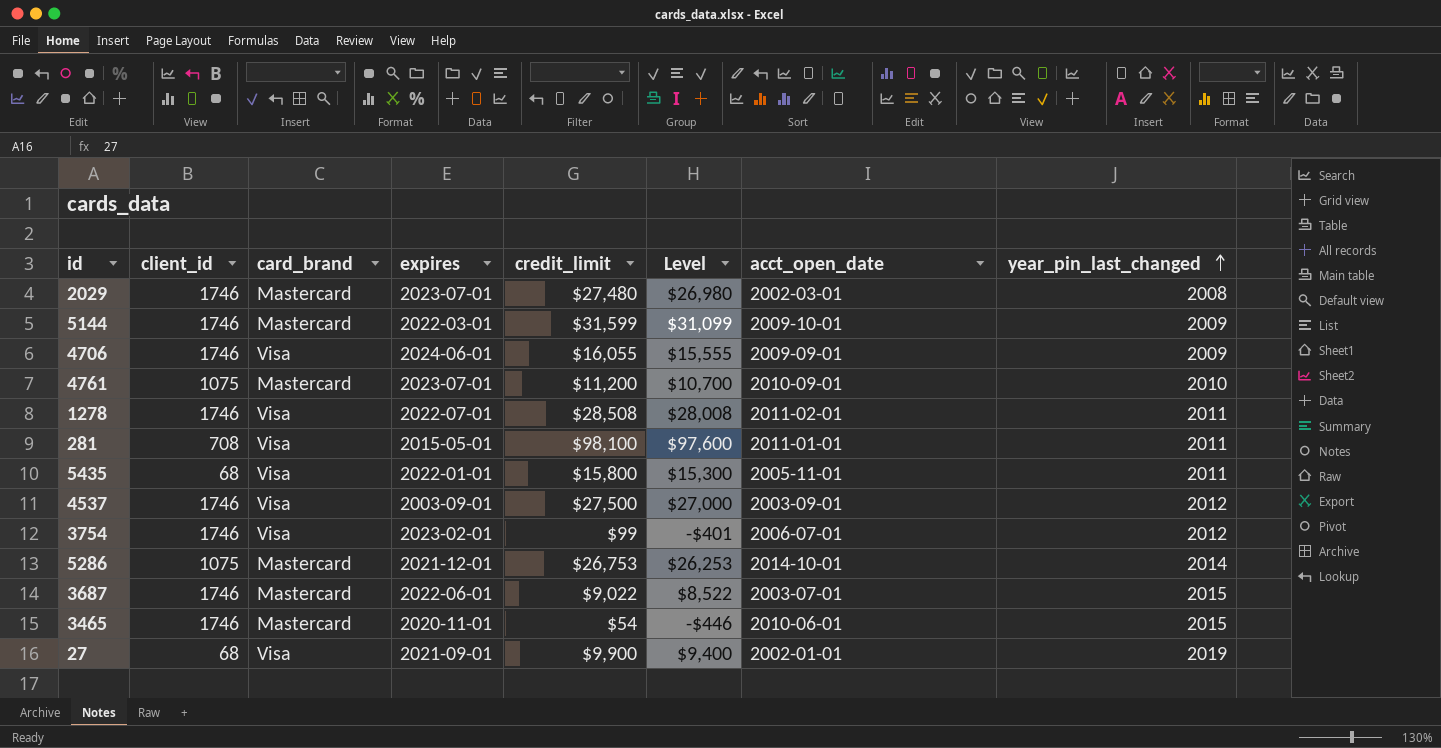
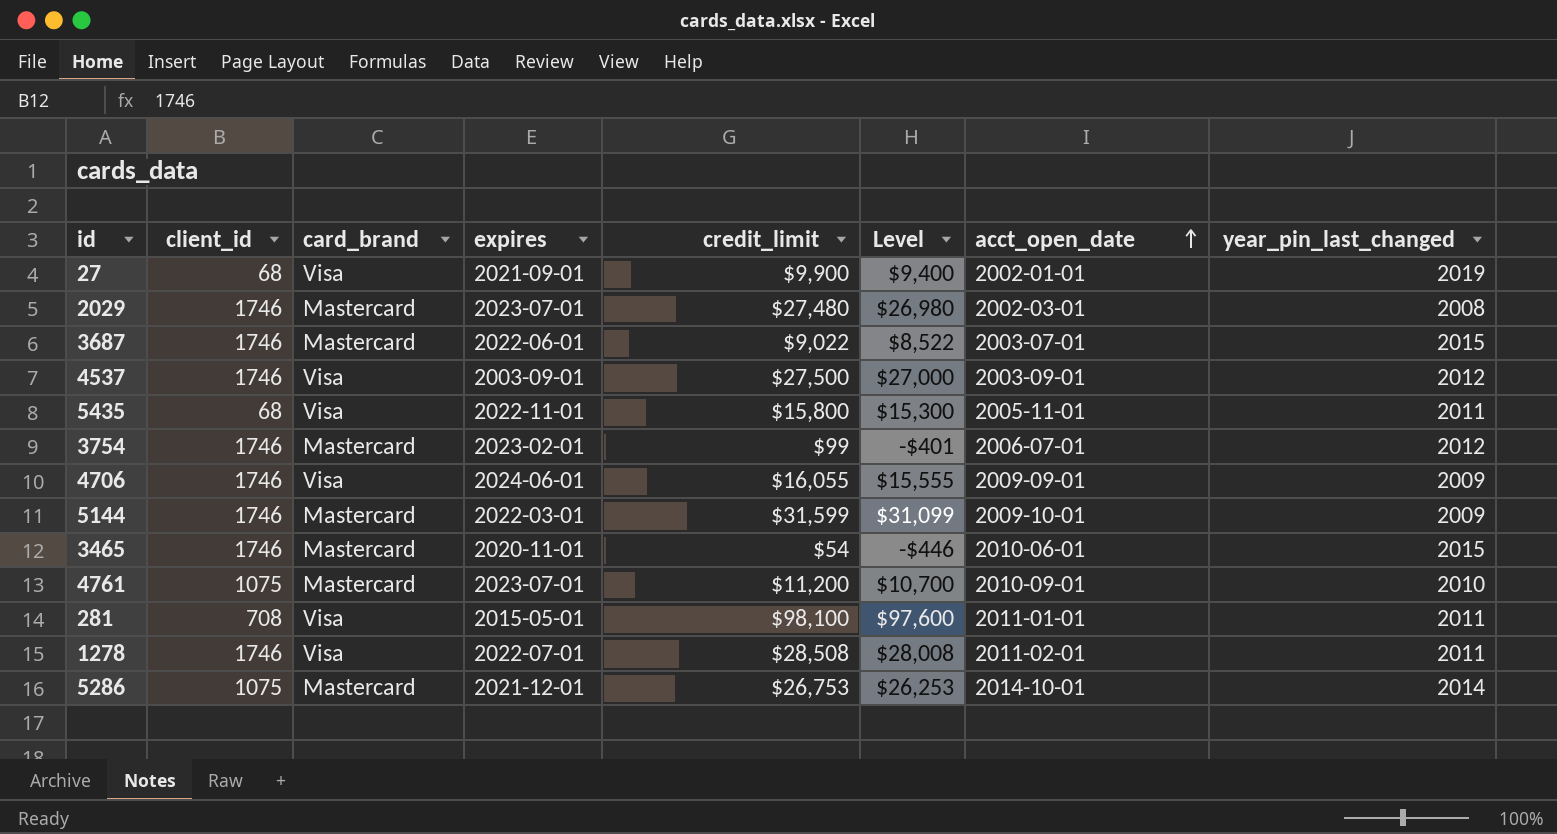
row order: year_pin_last_changed ascending -> acct_open_date ascending
5435 | expires: 2022-01-01 -> 2022-11-01
3754 | card_brand: Visa -> Mastercard

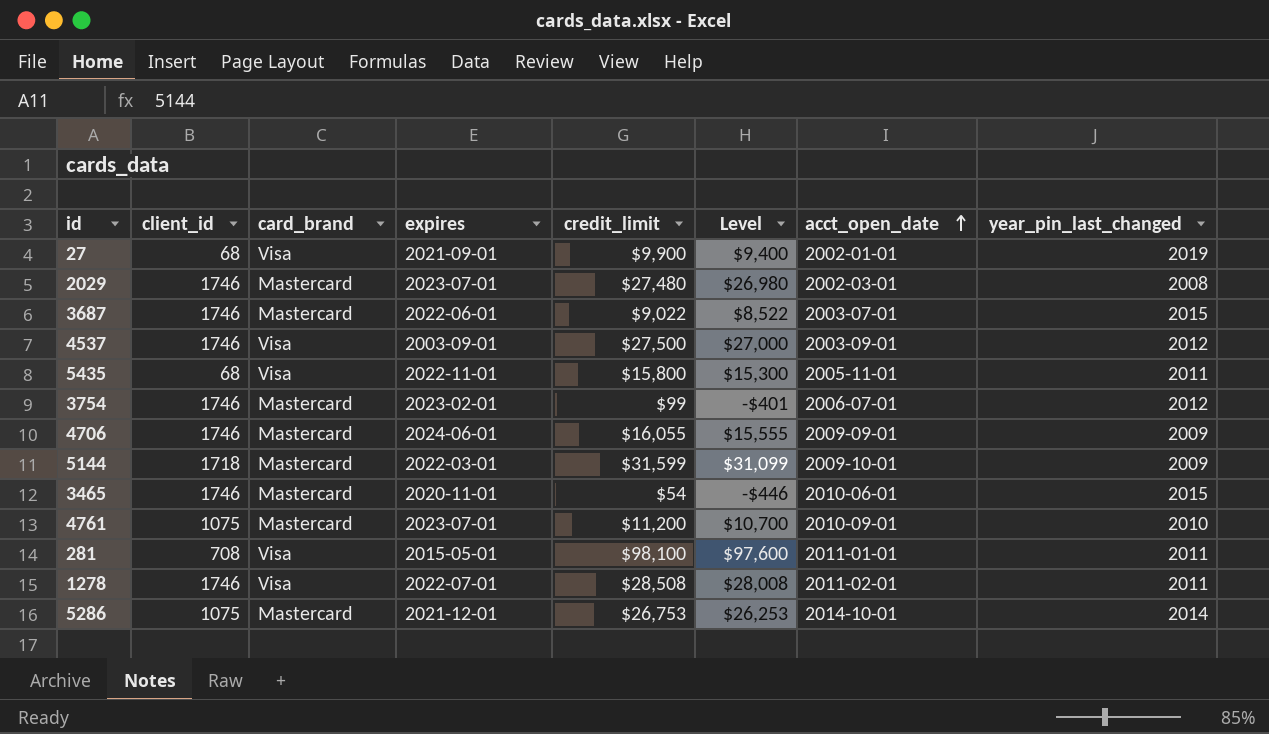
4706 | card_brand: Visa -> Mastercard
5144 | client_id: 1746 -> 1718

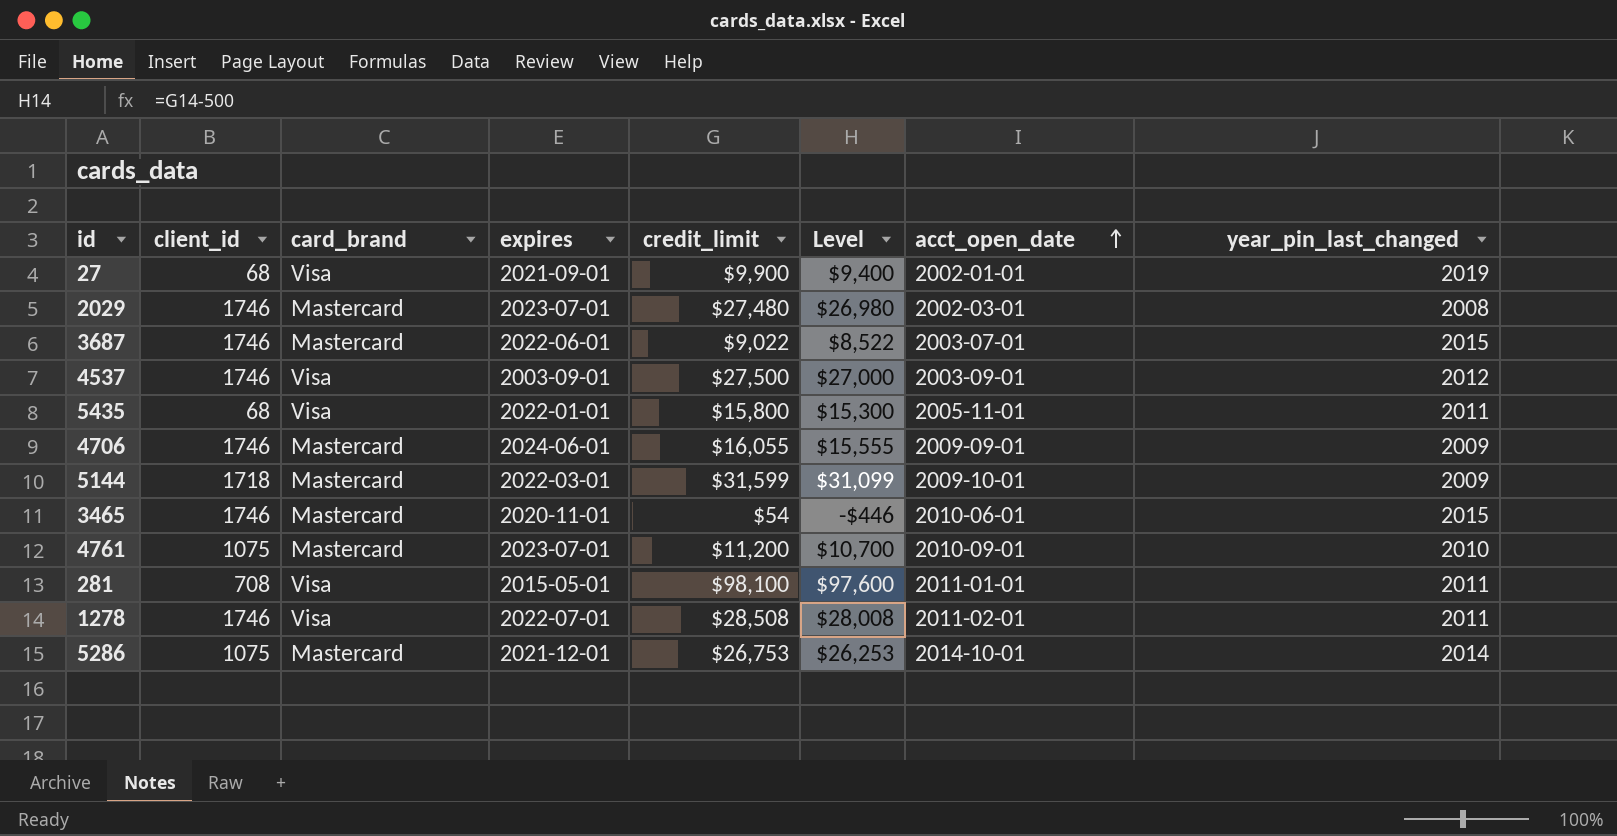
row 3754: 1746 | Mastercard | 2023-02-01 | $99 | -$401 | 2006-07-01 | 2012 -> none
5435 | expires: 2022-11-01 -> 2022-01-01

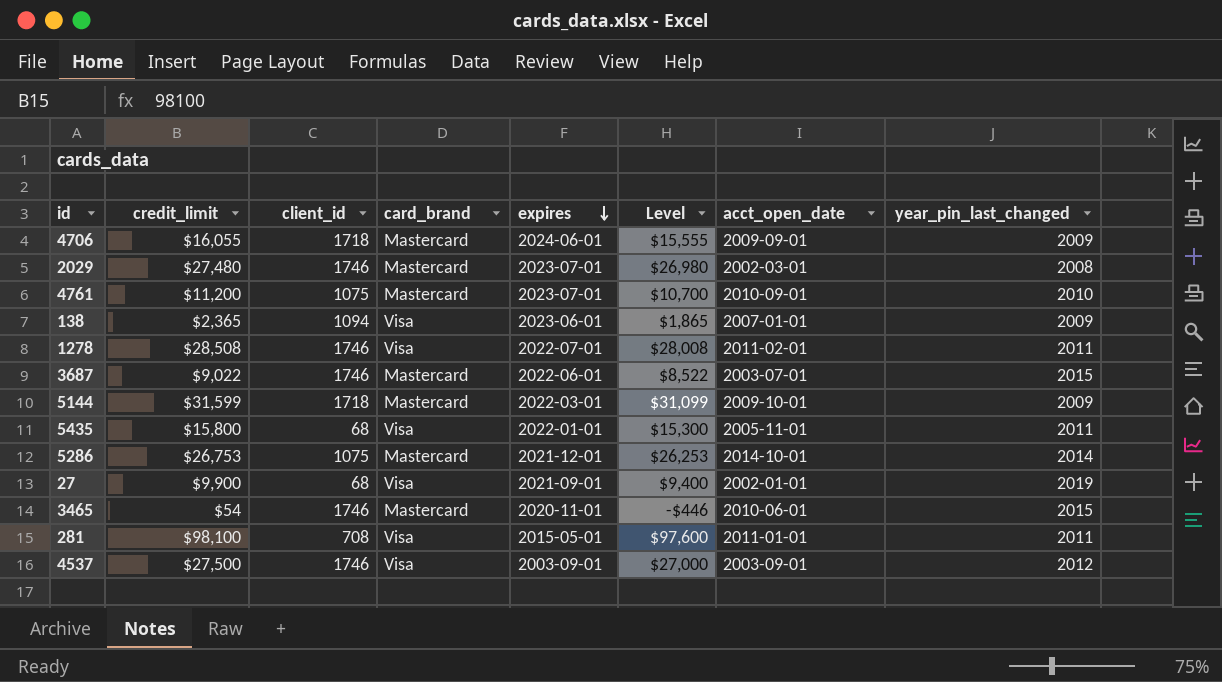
row order: acct_open_date ascending -> expires descending
column credit_limit | position: 5 -> 2
4706 | client_id: 1746 -> 1718
row 138: none -> $2,365 | 1094 | Visa | 2023-06-01 | $1,865 | 2007-01-01 | 2009

